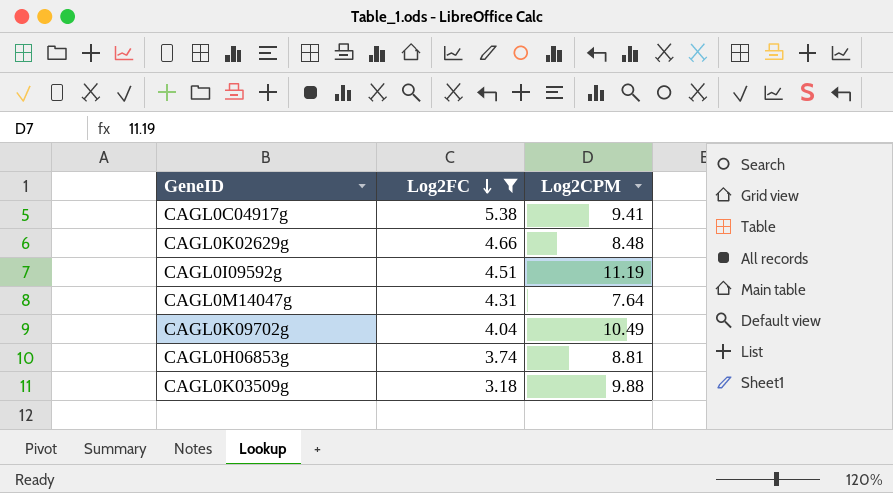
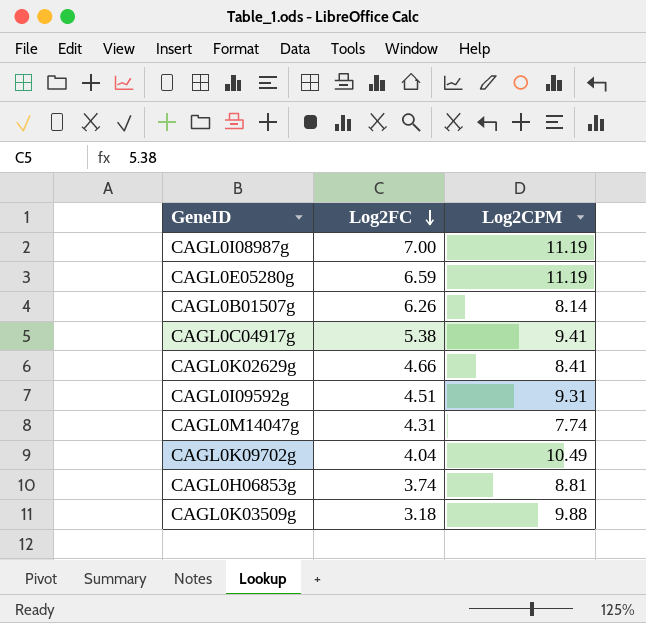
filter: Log2FC <= 5.38 -> none
CAGL0K02629g | Log2CPM: 8.48 -> 8.41
CAGL0I09592g | Log2CPM: 11.19 -> 9.31
CAGL0M14047g | Log2CPM: 7.64 -> 7.74

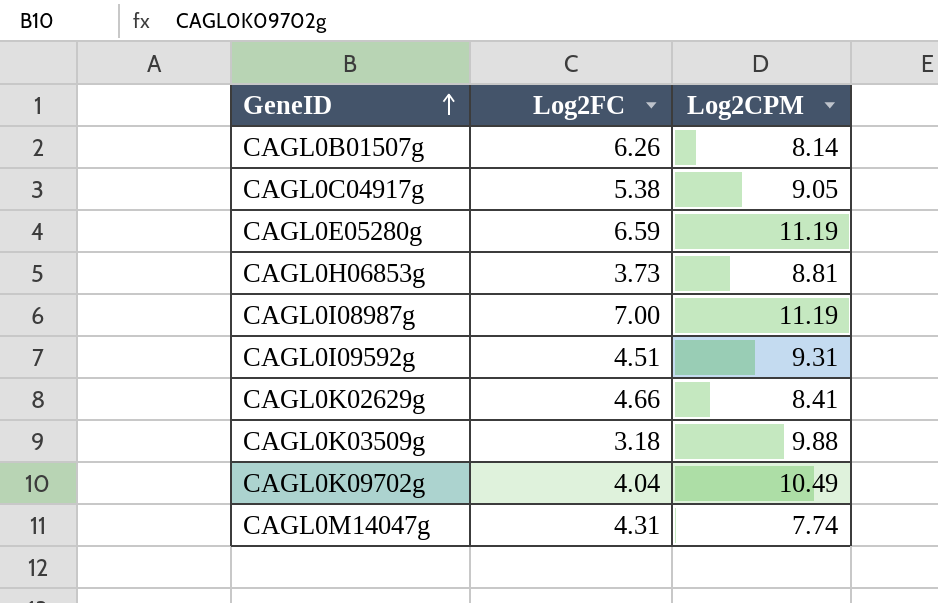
row order: Log2FC descending -> GeneID ascending
CAGL0C04917g | Log2CPM: 9.41 -> 9.05
CAGL0H06853g | Log2FC: 3.74 -> 3.73

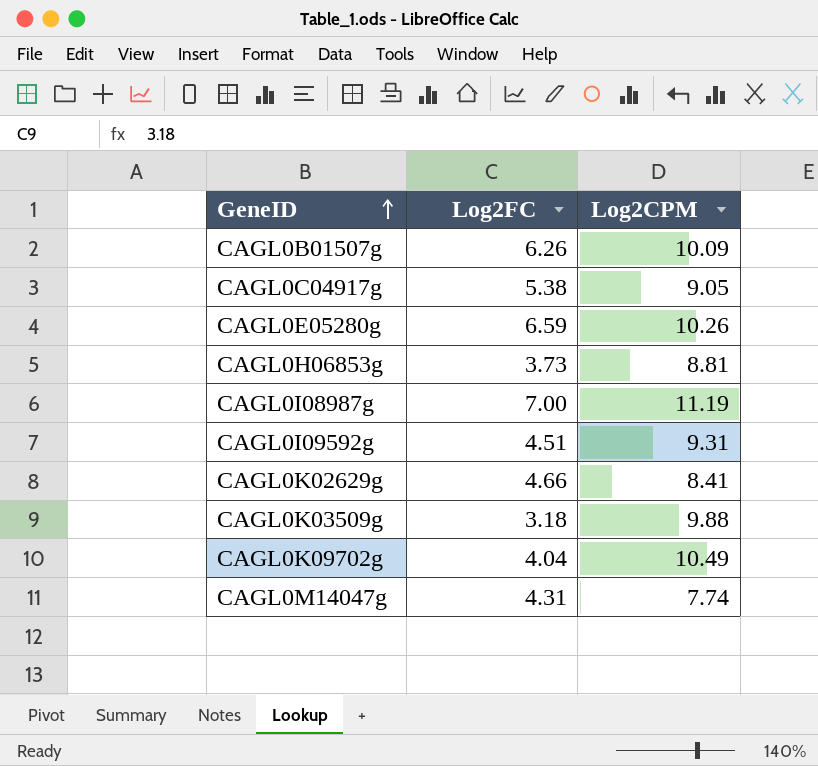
CAGL0B01507g | Log2CPM: 8.14 -> 10.09
CAGL0E05280g | Log2CPM: 11.19 -> 10.26

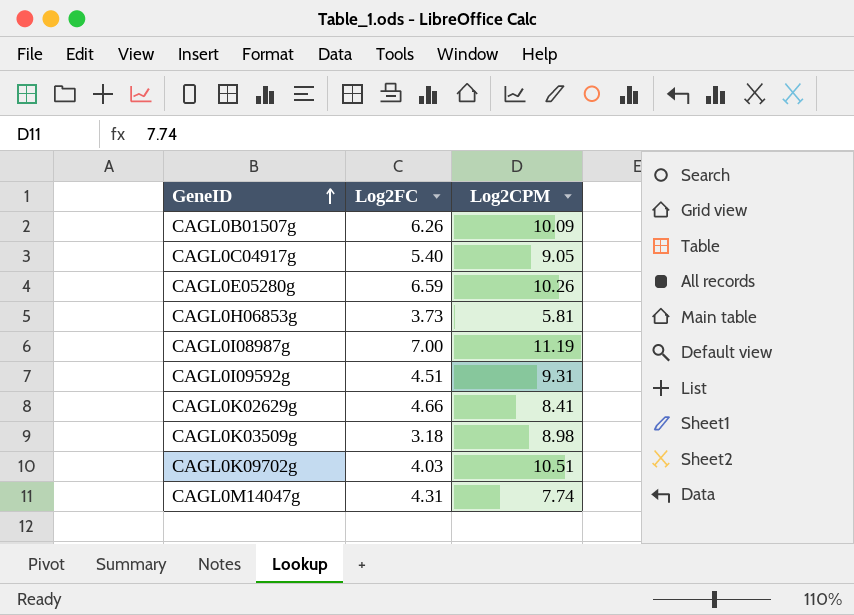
CAGL0C04917g | Log2FC: 5.38 -> 5.40
CAGL0H06853g | Log2CPM: 8.81 -> 5.81
CAGL0K03509g | Log2CPM: 9.88 -> 8.98
CAGL0K09702g | Log2FC: 4.04 -> 4.03
CAGL0K09702g | Log2CPM: 10.49 -> 10.51

